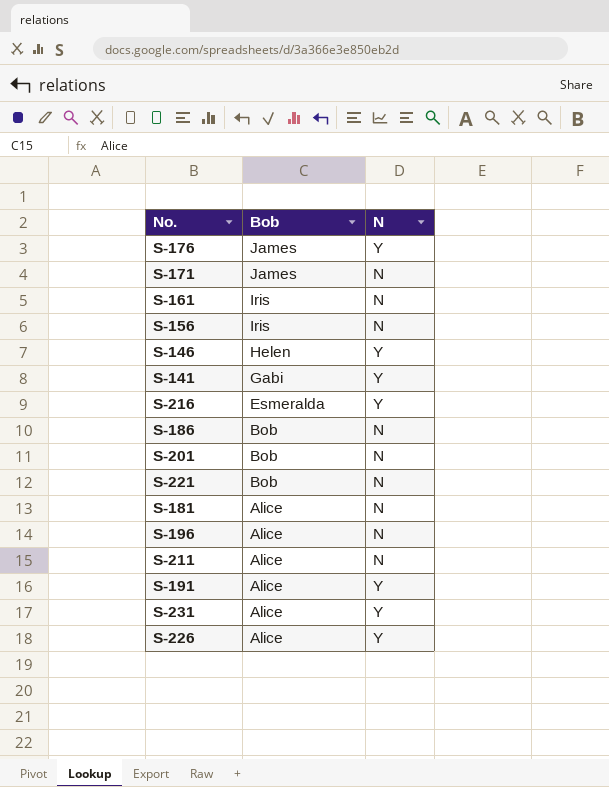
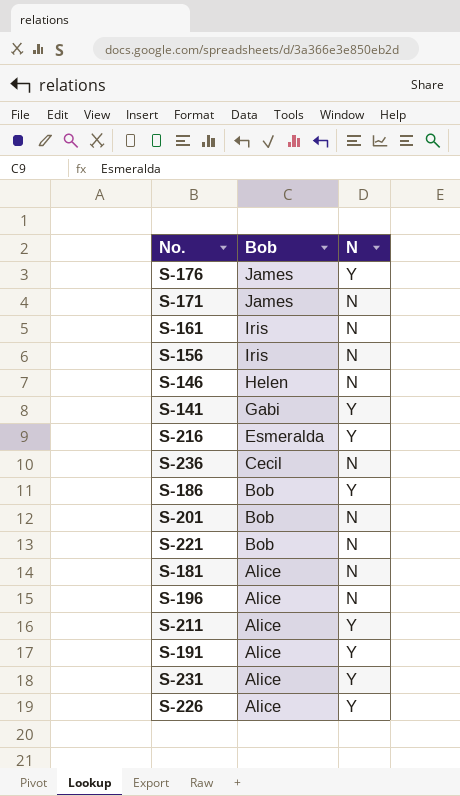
S-146 | N: Y -> N
row S-236: none -> Cecil | N
S-186 | N: N -> Y
S-211 | N: N -> Y

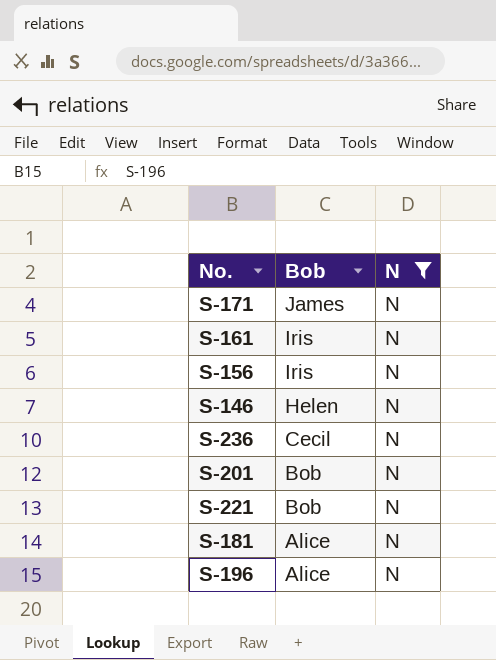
filter: none -> N = N

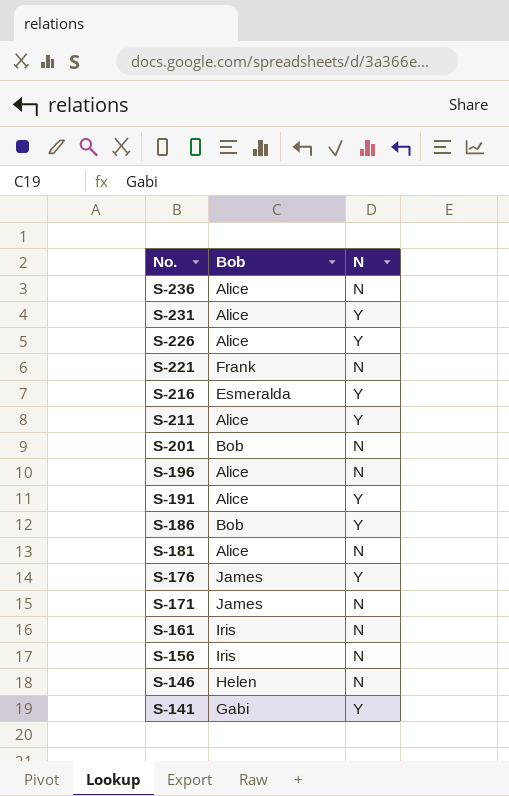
filter: N = N -> none
row order: Bob descending -> No. descending
S-236 | Bob: Cecil -> Alice
S-221 | Bob: Bob -> Frank

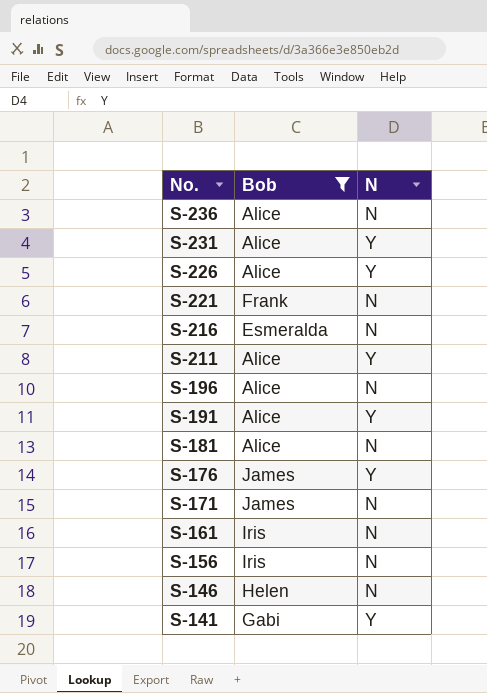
filter: none -> Bob != Bob
S-216 | N: Y -> N

